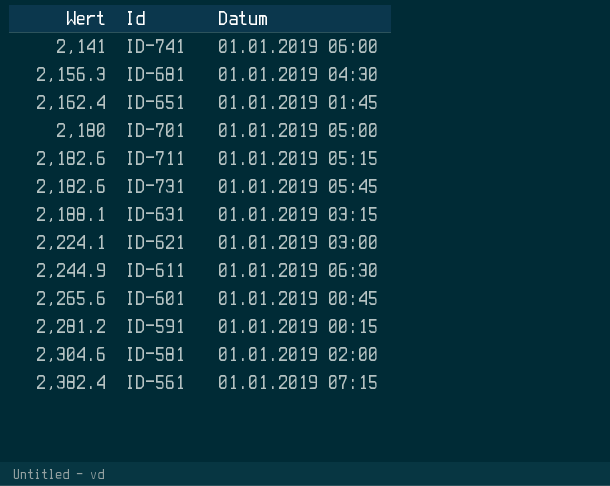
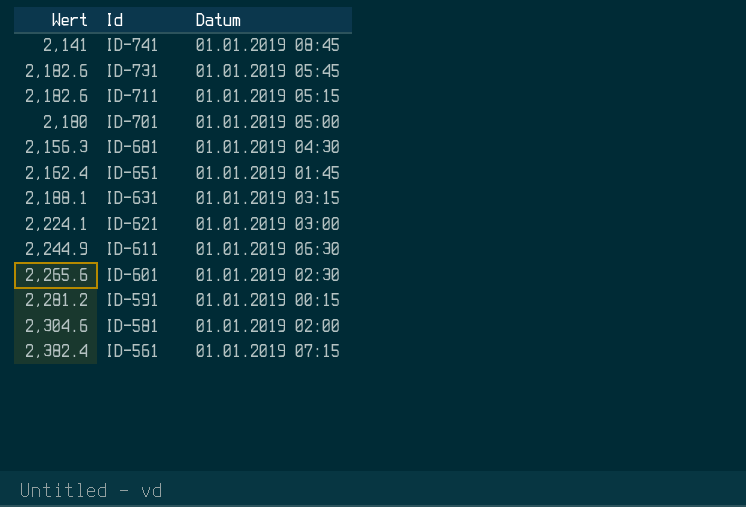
row order: Wert ascending -> Id descending
ID-741 | Datum: 01.01.2019 06:00 -> 01.01.2019 08:45
ID-601 | Datum: 01.01.2019 00:45 -> 01.01.2019 02:30

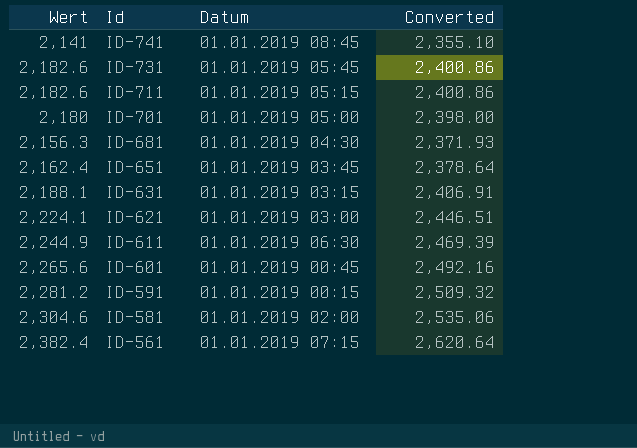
column Converted | formula: none -> [Wert] * 1.1
ID-651 | Datum: 01.01.2019 01:45 -> 01.01.2019 03:45
ID-601 | Datum: 01.01.2019 02:30 -> 01.01.2019 00:45

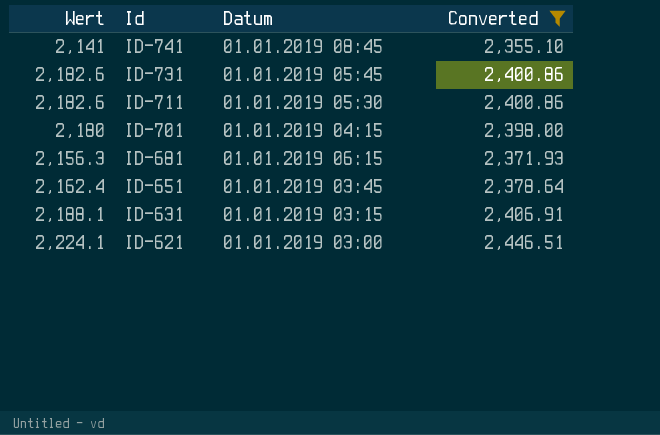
filter: none -> Converted <= 2,446.51
ID-711 | Datum: 01.01.2019 05:15 -> 01.01.2019 05:30
ID-701 | Datum: 01.01.2019 05:00 -> 01.01.2019 04:15
ID-681 | Datum: 01.01.2019 04:30 -> 01.01.2019 06:15

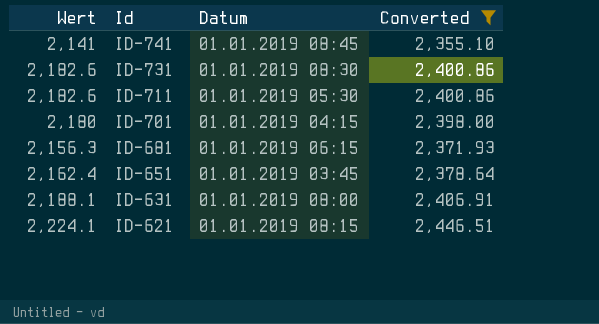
ID-731 | Datum: 01.01.2019 05:45 -> 01.01.2019 08:30
ID-631 | Datum: 01.01.2019 03:15 -> 01.01.2019 08:00
ID-621 | Datum: 01.01.2019 03:00 -> 01.01.2019 08:15

